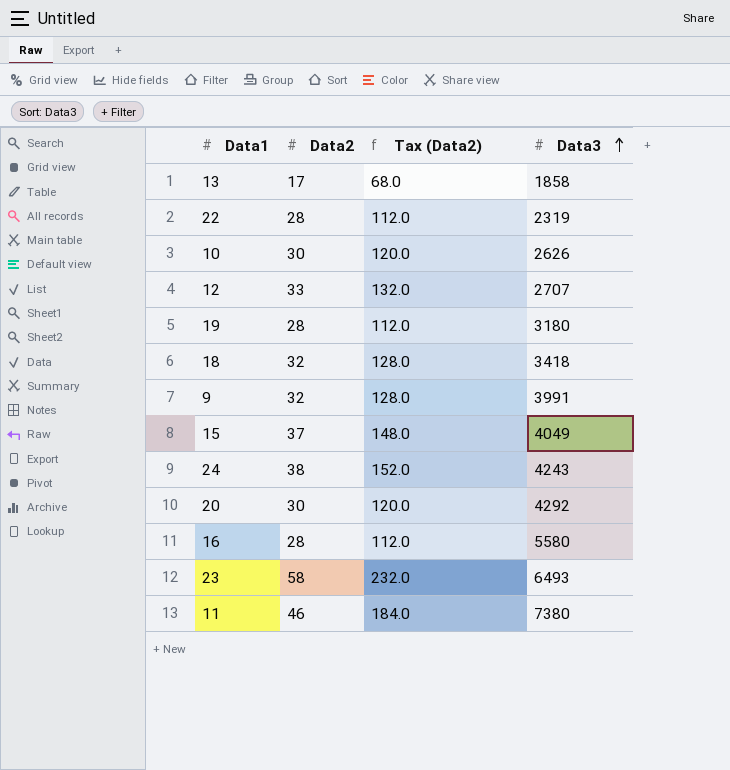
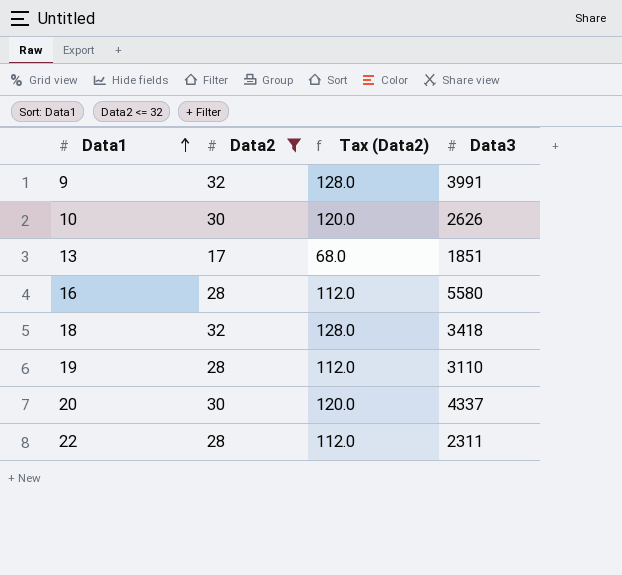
filter: none -> Data2 <= 32
row order: Data3 ascending -> Data1 ascending
13 | Data3: 1858 -> 1851
19 | Data3: 3180 -> 3110
20 | Data3: 4292 -> 4337
22 | Data3: 2319 -> 2311

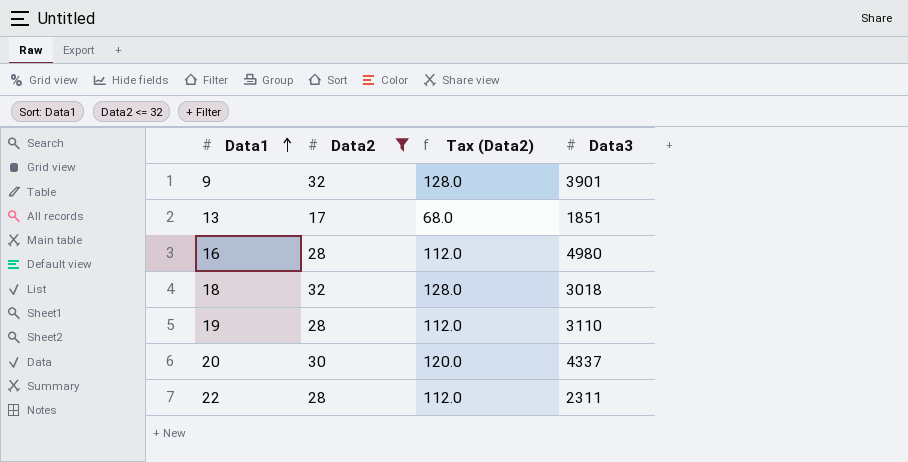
row 10: 30 | 120.0 | 2626 -> none
9 | Data3: 3991 -> 3901
16 | Data3: 5580 -> 4980
18 | Data3: 3418 -> 3018

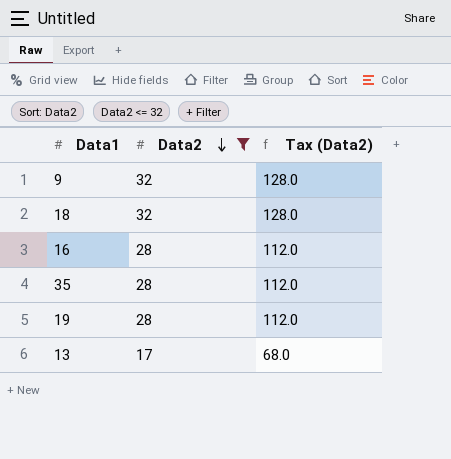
row order: Data1 ascending -> Data2 descending
column Data3 | position: 4 -> none
row 20: 30 | 120.0 | 4337 -> none
row 22: 28 | 112.0 | 2311 -> none
row 35: none -> 28 | 112.0

